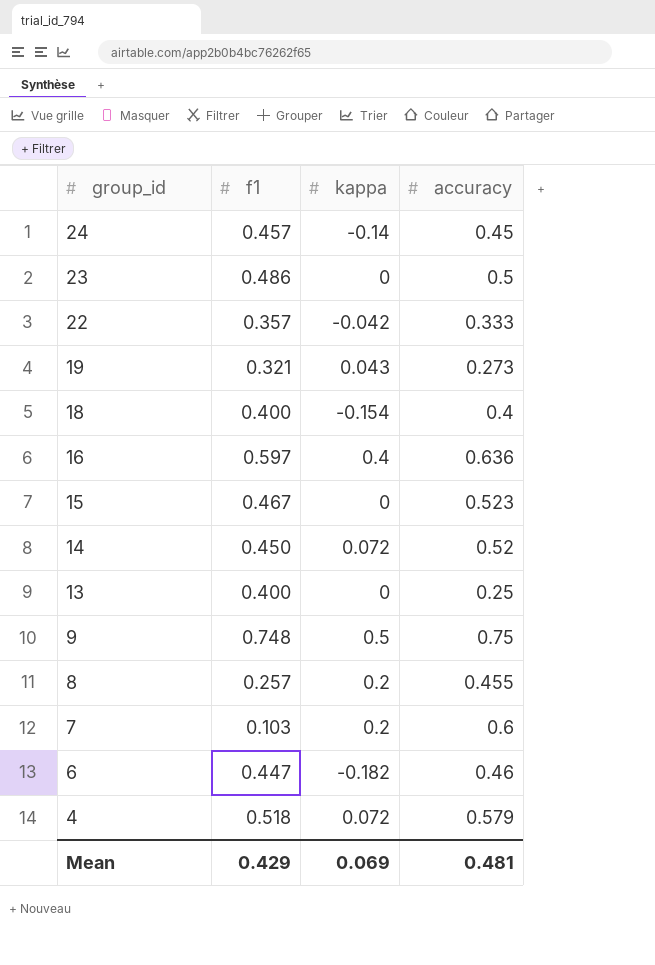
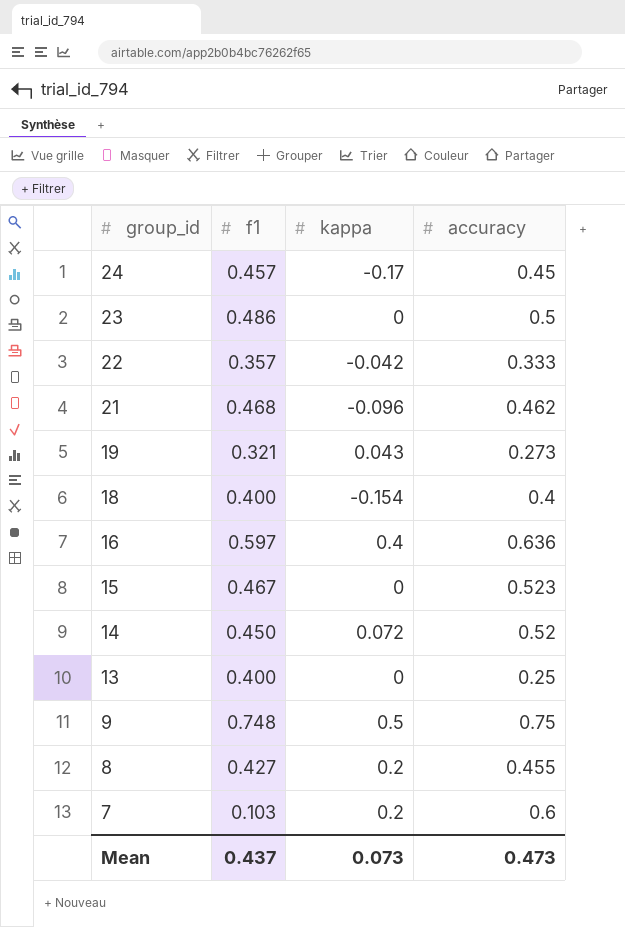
row 6: 0.447 | -0.182 | 0.46 -> none
row 4: 0.518 | 0.072 | 0.579 -> none
24 | kappa: -0.14 -> -0.17
row 21: none -> 0.468 | -0.096 | 0.462
8 | f1: 0.257 -> 0.427
Mean | f1: 0.429 -> 0.437
Mean | kappa: 0.069 -> 0.073
Mean | accuracy: 0.481 -> 0.473

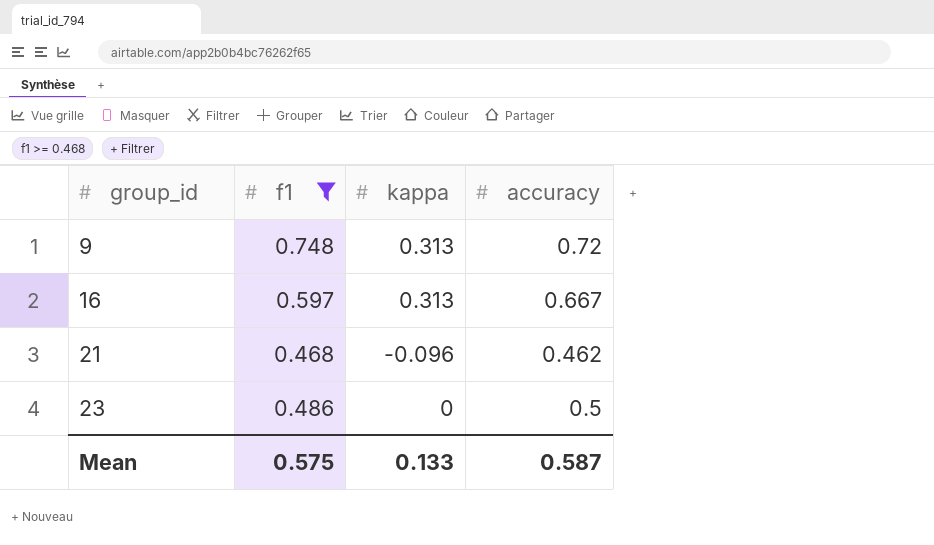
filter: none -> f1 >= 0.468
row order: group_id descending -> group_id ascending
9 | kappa: 0.5 -> 0.313
9 | accuracy: 0.75 -> 0.72
16 | kappa: 0.4 -> 0.313
16 | accuracy: 0.636 -> 0.667
Mean | f1: 0.437 -> 0.575
Mean | kappa: 0.073 -> 0.133
Mean | accuracy: 0.473 -> 0.587

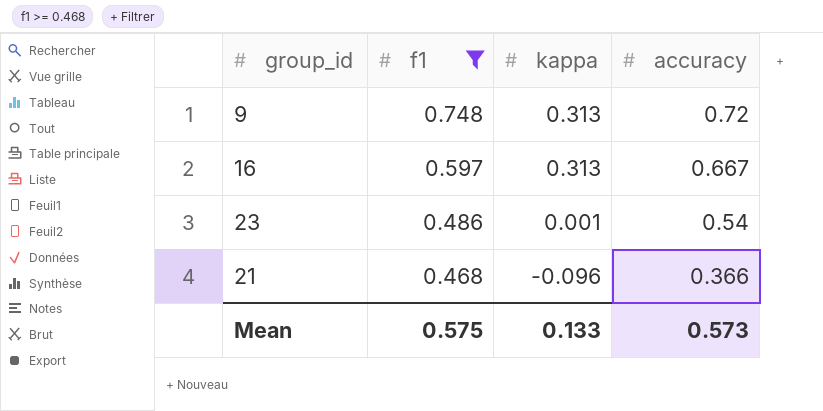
row order: group_id ascending -> f1 descending
23 | kappa: 0 -> 0.001
23 | accuracy: 0.5 -> 0.54
21 | accuracy: 0.462 -> 0.366
Mean | accuracy: 0.587 -> 0.573

